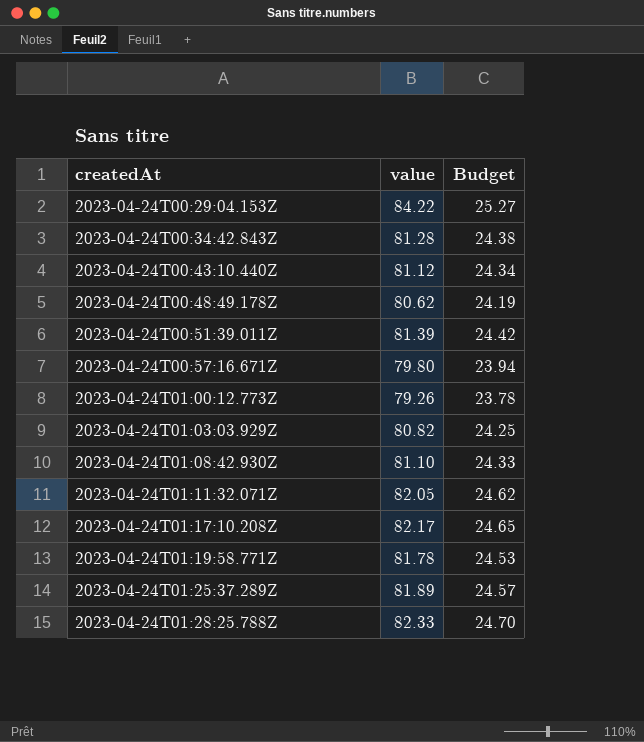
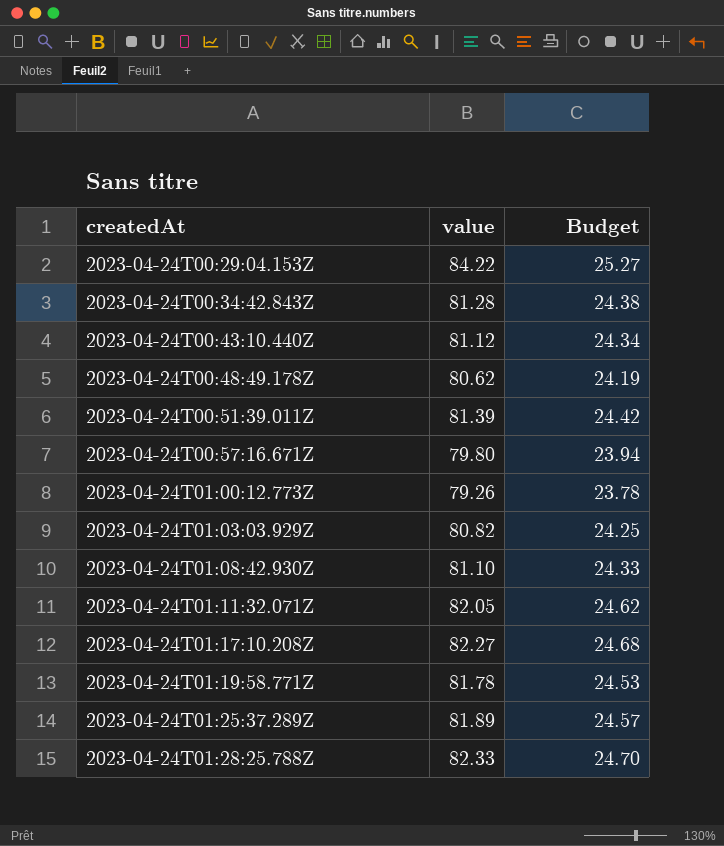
2023-04-24T01:17:10.208Z | value: 82.17 -> 82.27
2023-04-24T01:17:10.208Z | Budget: 24.65 -> 24.68

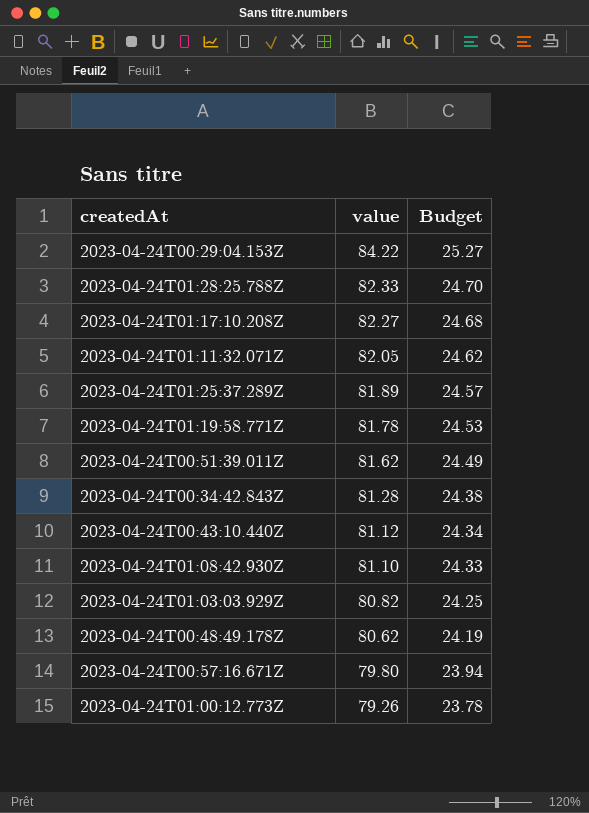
row order: createdAt ascending -> value descending
2023-04-24T00:51:39.011Z | value: 81.39 -> 81.62
2023-04-24T00:51:39.011Z | Budget: 24.42 -> 24.49

